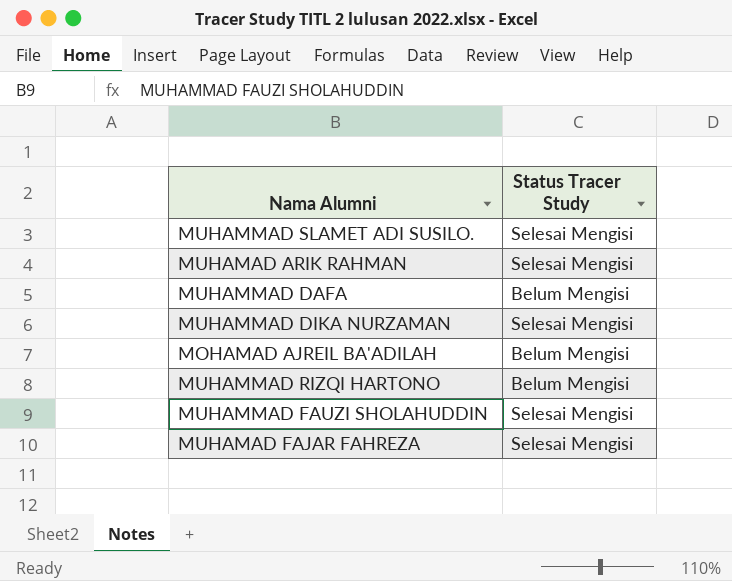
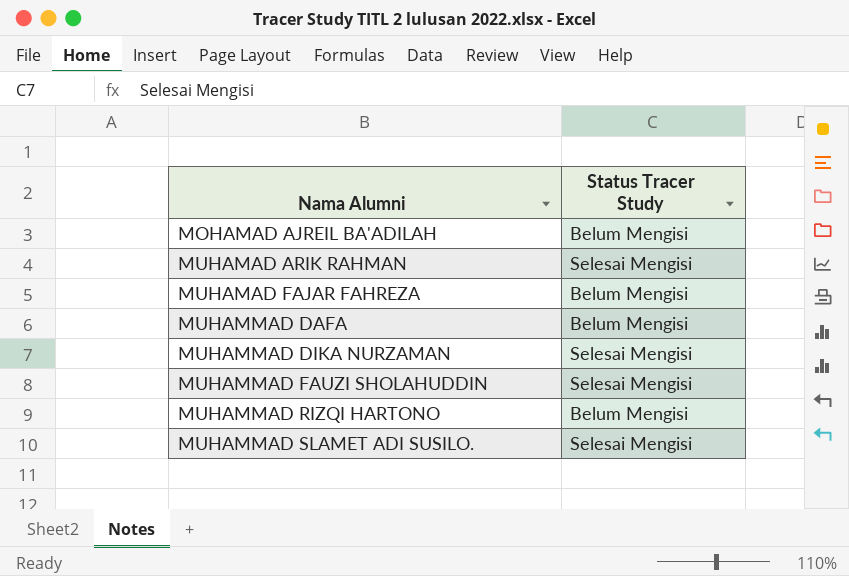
row order: none -> Nama Alumni ascending
MUHAMAD FAJAR FAHREZA | Status Tracer Study: Selesai Mengisi -> Belum Mengisi

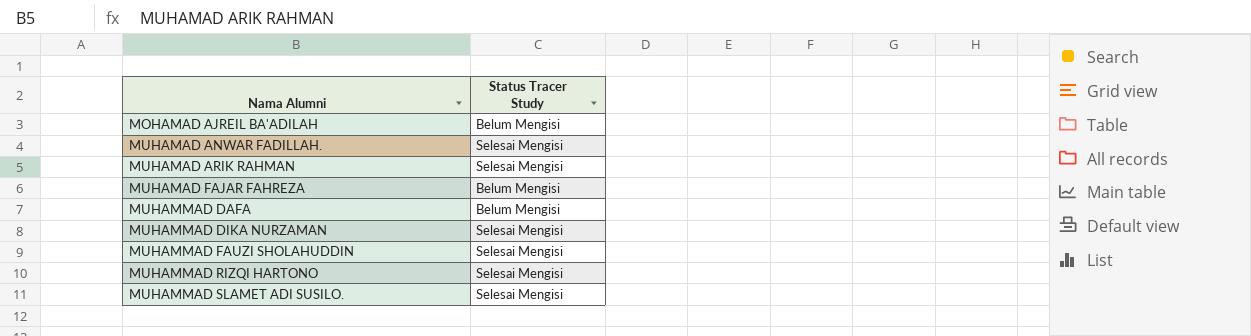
row MUHAMAD ANWAR FADILLAH.: none -> Selesai Mengisi
MUHAMMAD RIZQI HARTONO | Status Tracer Study: Belum Mengisi -> Selesai Mengisi

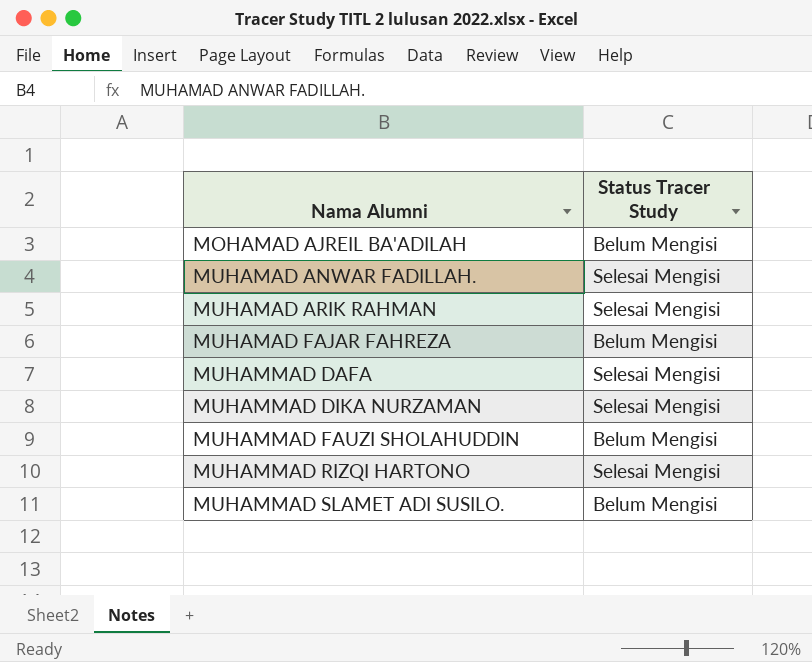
MUHAMMAD DAFA | Status Tracer Study: Belum Mengisi -> Selesai Mengisi
MUHAMMAD FAUZI SHOLAHUDDIN | Status Tracer Study: Selesai Mengisi -> Belum Mengisi
MUHAMMAD SLAMET ADI SUSILO. | Status Tracer Study: Selesai Mengisi -> Belum Mengisi

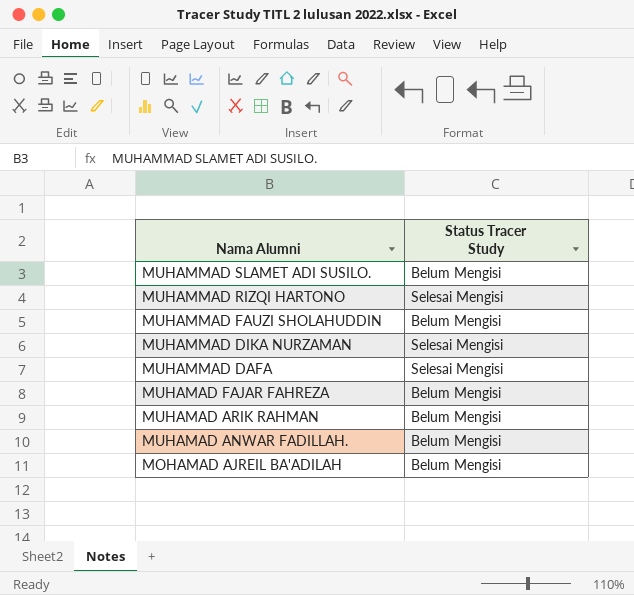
row order: Nama Alumni ascending -> Nama Alumni descending
MUHAMAD ARIK RAHMAN | Status Tracer Study: Selesai Mengisi -> Belum Mengisi
MUHAMAD ANWAR FADILLAH. | Status Tracer Study: Selesai Mengisi -> Belum Mengisi

